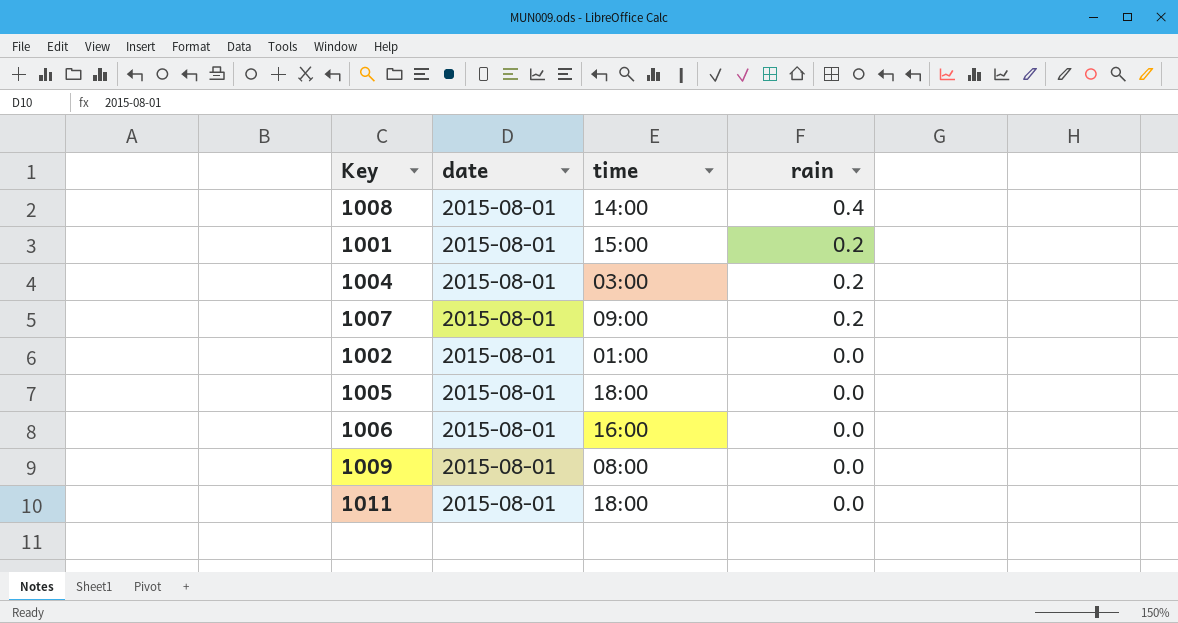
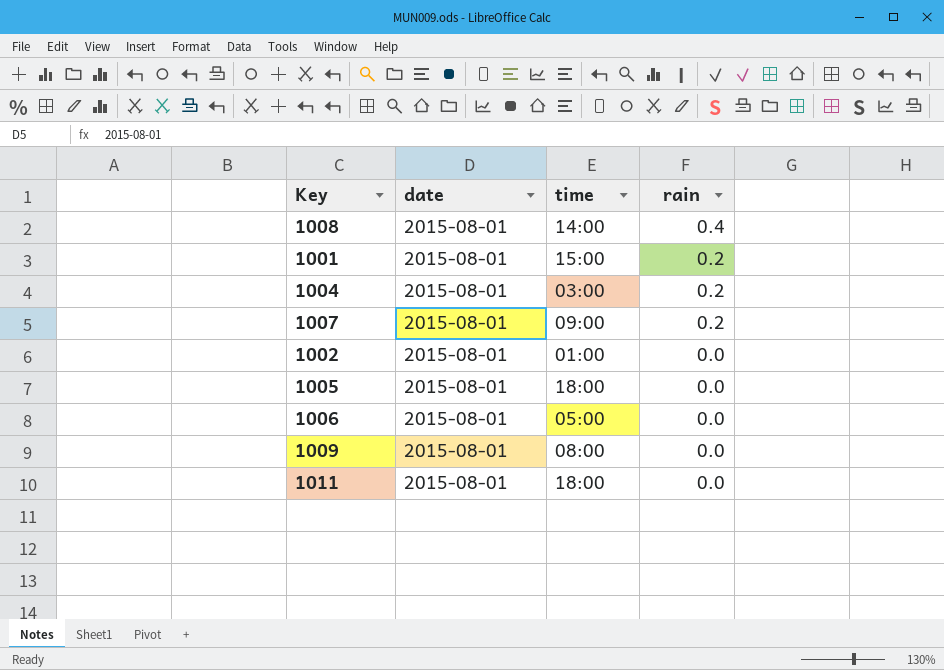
1006 | time: 16:00 -> 05:00

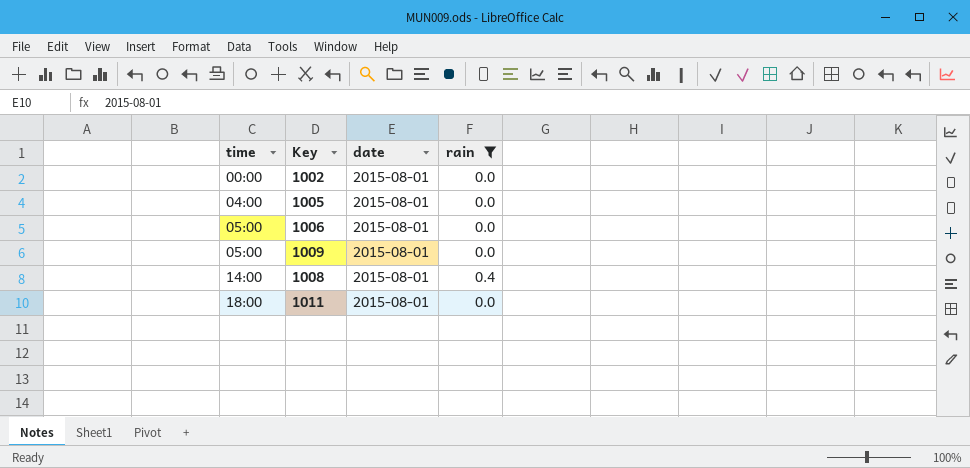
filter: none -> rain != 0.2
row order: rain descending -> time ascending
column time | position: 3 -> 1
1002 | time: 01:00 -> 00:00
1005 | time: 18:00 -> 04:00
1009 | time: 08:00 -> 05:00

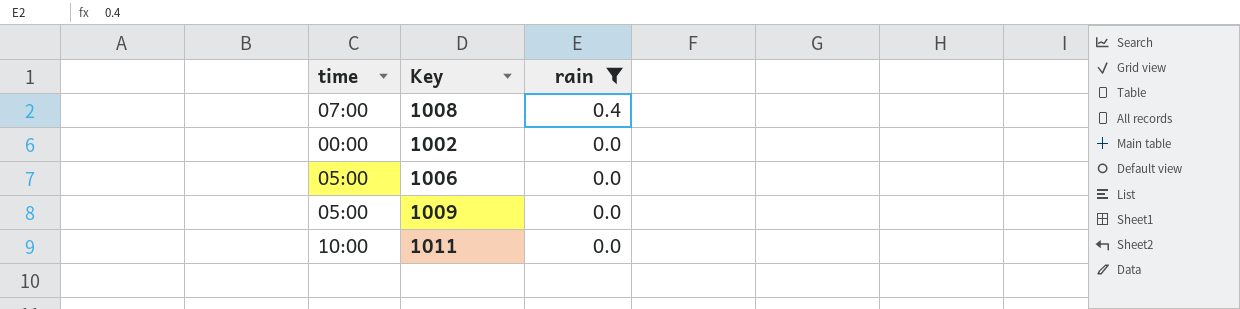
row order: time ascending -> rain descending
column date | position: 3 -> none
row 1005: 04:00 | 2015-08-01 | 0.0 -> none
1008 | time: 14:00 -> 07:00
1011 | time: 18:00 -> 10:00

